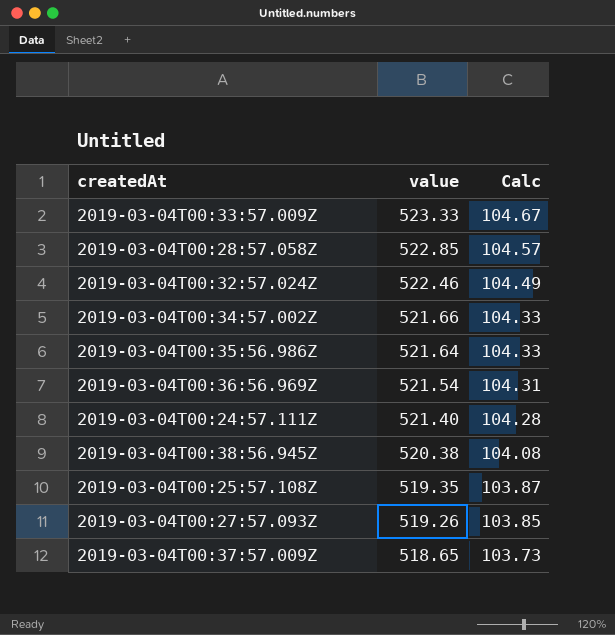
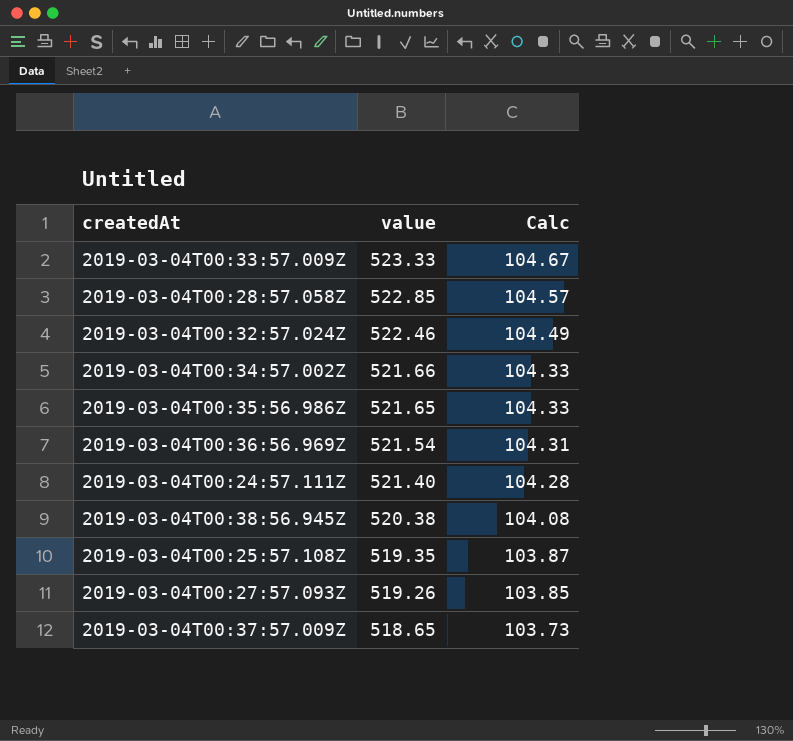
2019-03-04T00:35:56.986Z | value: 521.64 -> 521.65

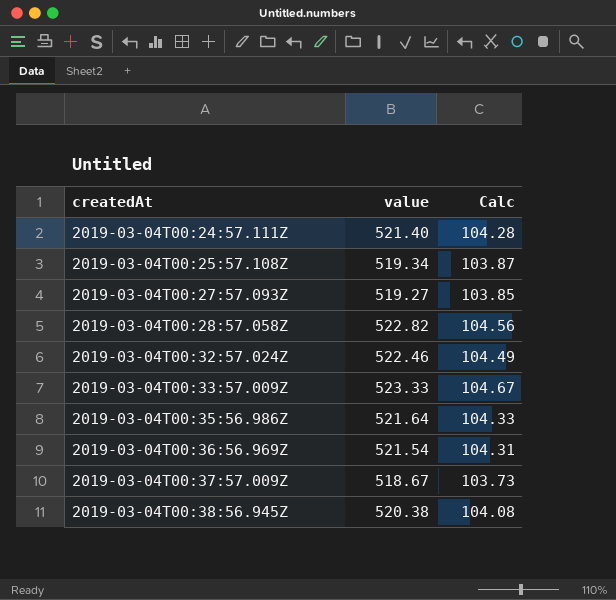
row order: value descending -> createdAt ascending
row 2019-03-04T00:34:57.002Z: 521.66 | 104.33 -> none
2019-03-04T00:25:57.108Z | value: 519.35 -> 519.34
2019-03-04T00:27:57.093Z | value: 519.26 -> 519.27
2019-03-04T00:28:57.058Z | value: 522.85 -> 522.82
2019-03-04T00:28:57.058Z | Calc: 104.57 -> 104.56
2019-03-04T00:35:56.986Z | value: 521.65 -> 521.64
2019-03-04T00:37:57.009Z | value: 518.65 -> 518.67

